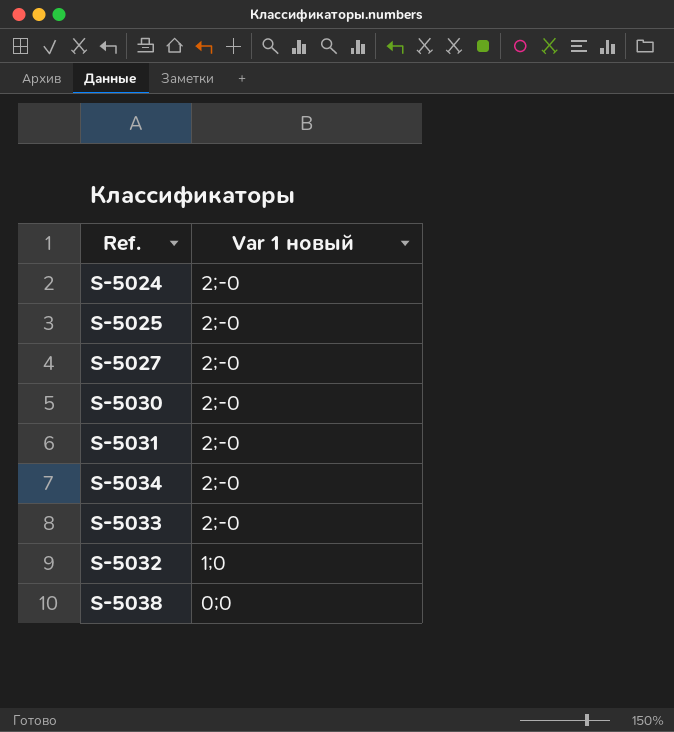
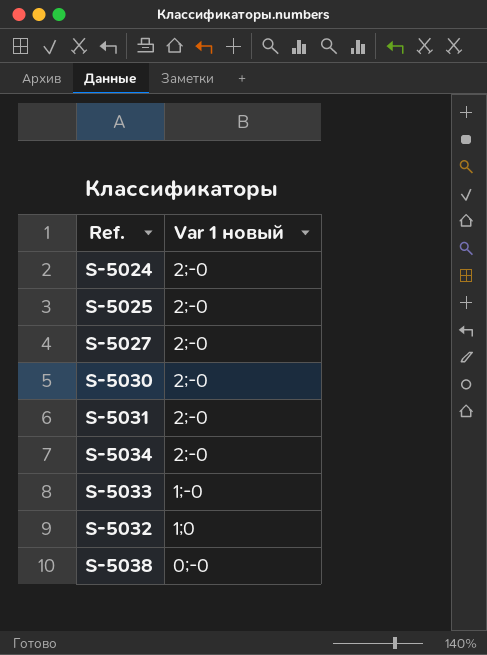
S-5033 | Var 1 новый: 2;-0 -> 1;-0
S-5038 | Var 1 новый: 0;0 -> 0;-0

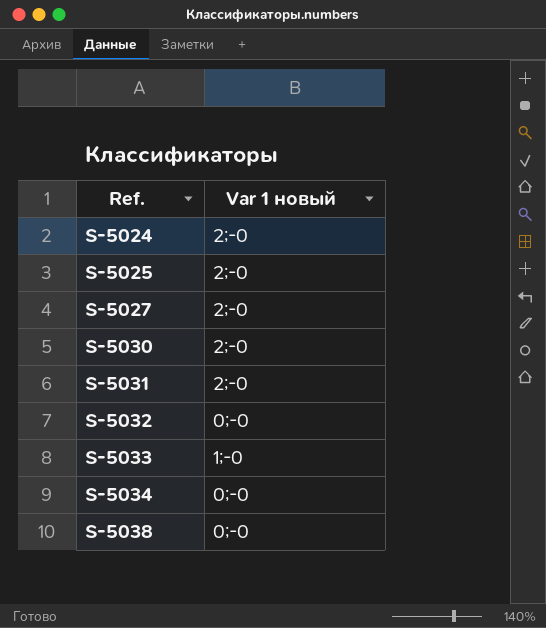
row order: Var 1 новый descending -> Ref. ascending
S-5032 | Var 1 новый: 1;0 -> 0;-0
S-5034 | Var 1 новый: 2;-0 -> 0;-0

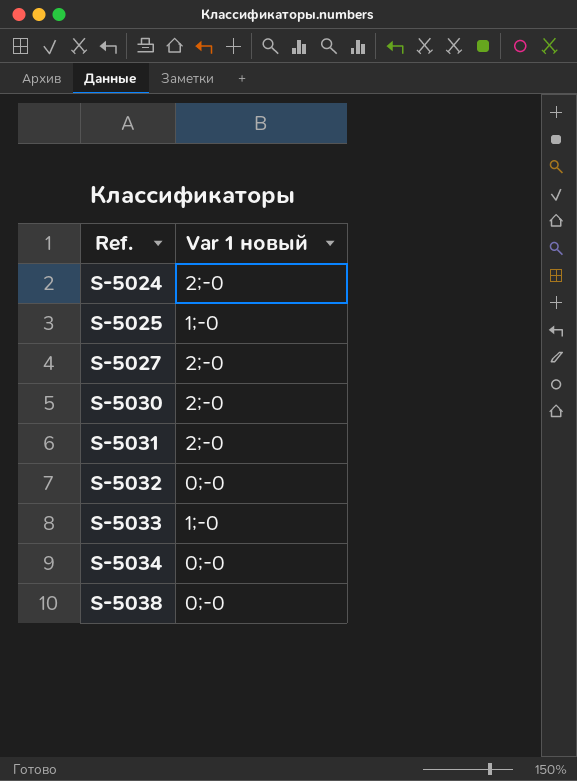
S-5025 | Var 1 новый: 2;-0 -> 1;-0

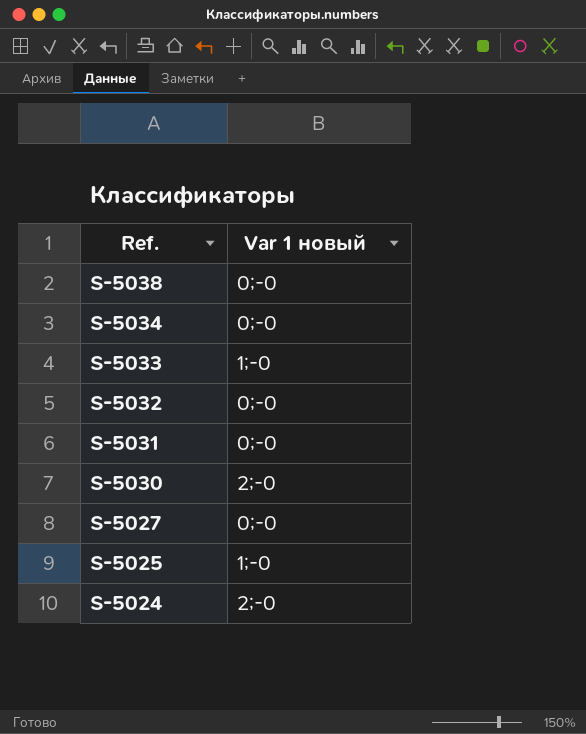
row order: Ref. ascending -> Ref. descending
S-5031 | Var 1 новый: 2;-0 -> 0;-0
S-5027 | Var 1 новый: 2;-0 -> 0;-0

